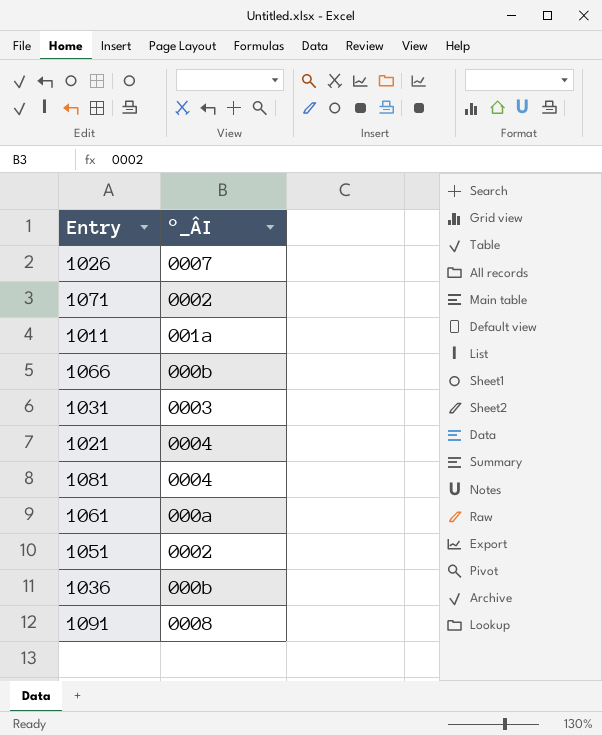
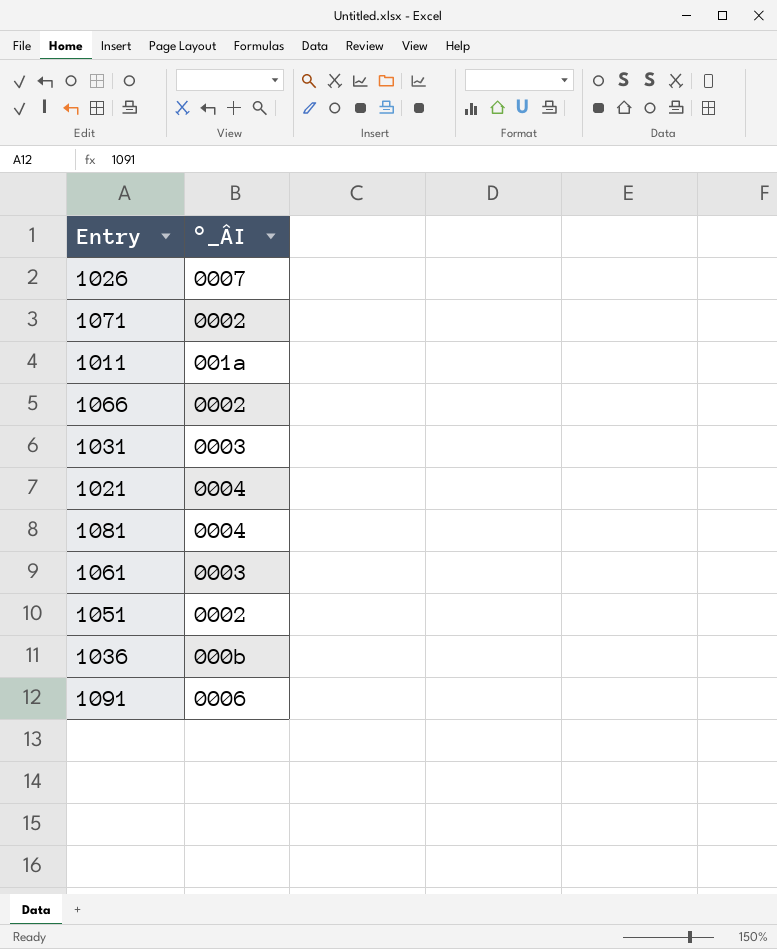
1066 | °_ÂI: 000b -> 0002
1061 | °_ÂI: 000a -> 0003
1091 | °_ÂI: 0008 -> 0006

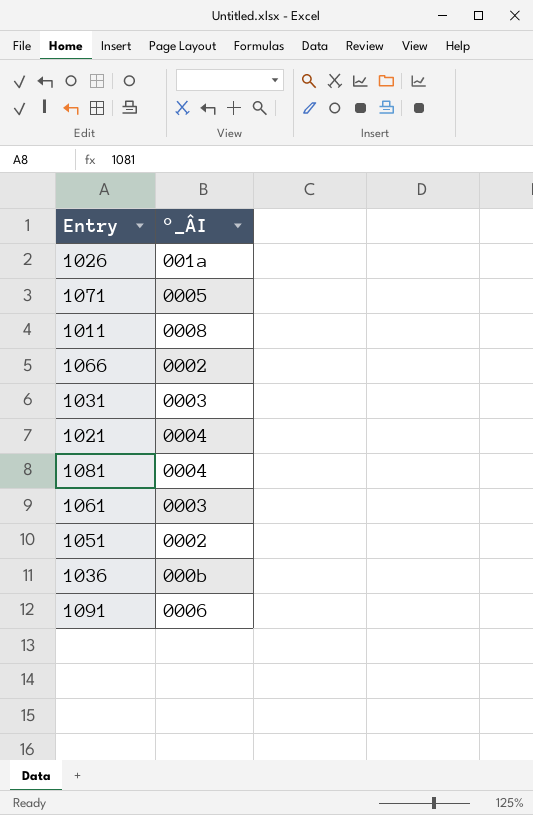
1026 | °_ÂI: 0007 -> 001a
1071 | °_ÂI: 0002 -> 0005
1011 | °_ÂI: 001a -> 0008

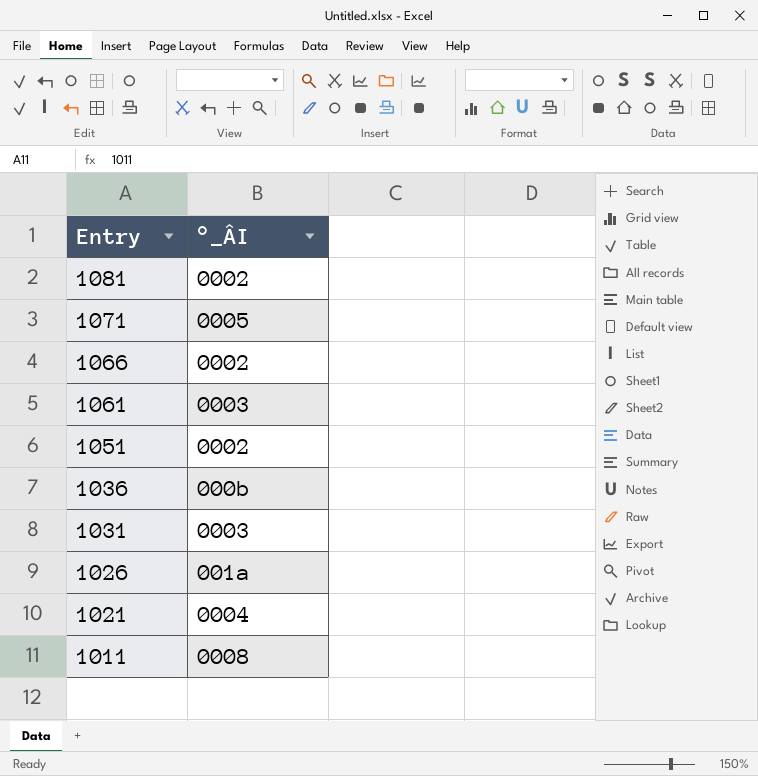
row order: none -> Entry descending
row 1091: 0006 -> none
1081 | °_ÂI: 0004 -> 0002

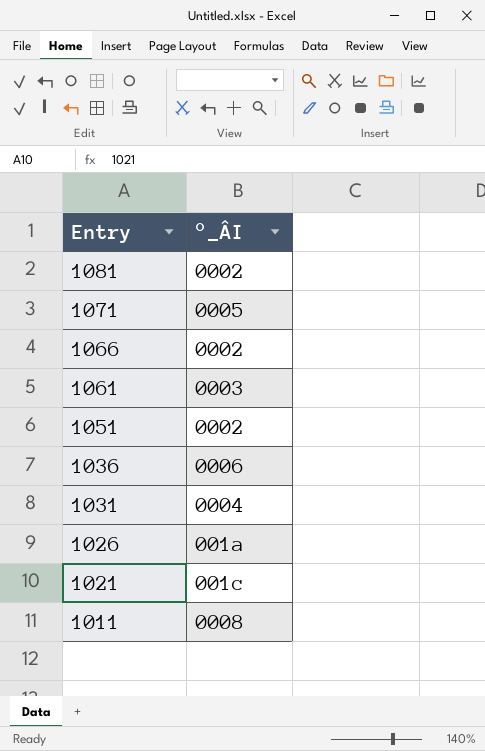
1036 | °_ÂI: 000b -> 0006
1031 | °_ÂI: 0003 -> 0004
1021 | °_ÂI: 0004 -> 001c

